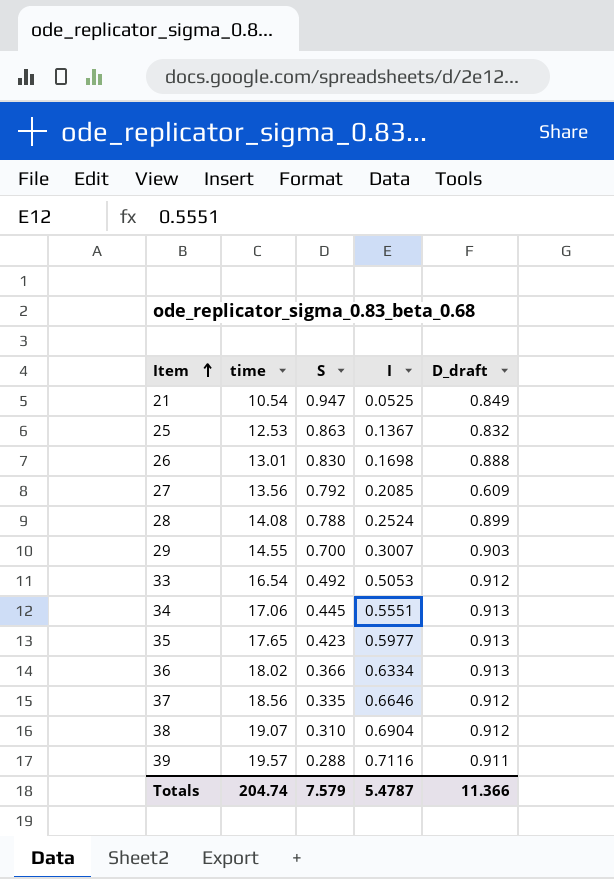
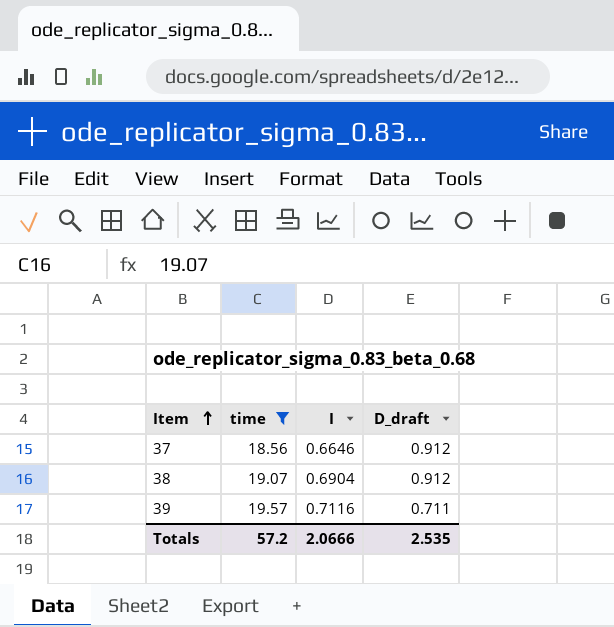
filter: none -> time >= 18.56
column S | position: 3 -> none
39 | D_draft: 0.911 -> 0.711
Totals | time: 204.74 -> 57.2
Totals | I: 5.4787 -> 2.0666
Totals | D_draft: 11.366 -> 2.535

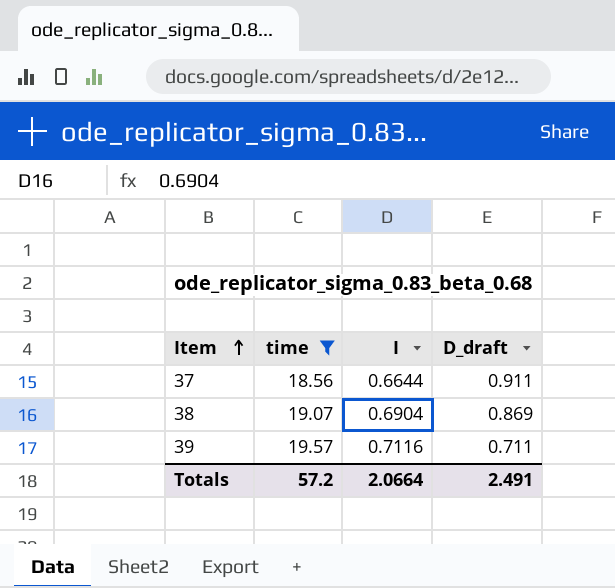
37 | I: 0.6646 -> 0.6644
37 | D_draft: 0.912 -> 0.911
38 | D_draft: 0.912 -> 0.869
Totals | I: 2.0666 -> 2.0664
Totals | D_draft: 2.535 -> 2.491

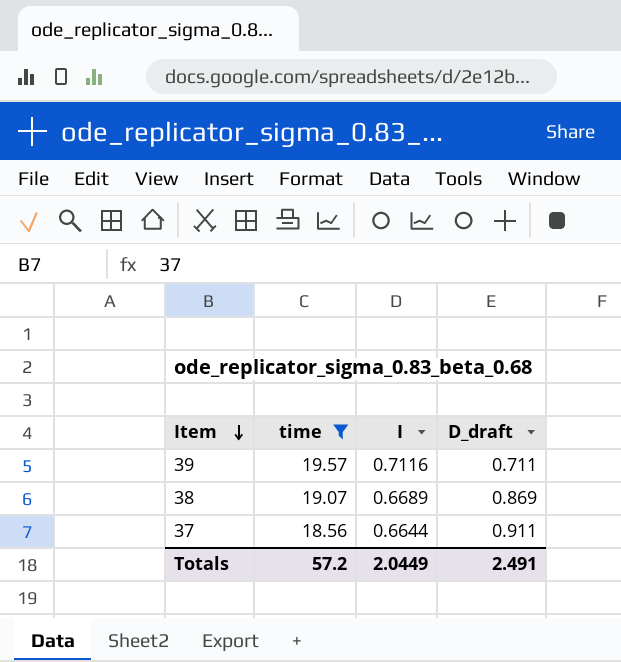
row order: Item ascending -> Item descending
38 | I: 0.6904 -> 0.6689
Totals | I: 2.0664 -> 2.0449

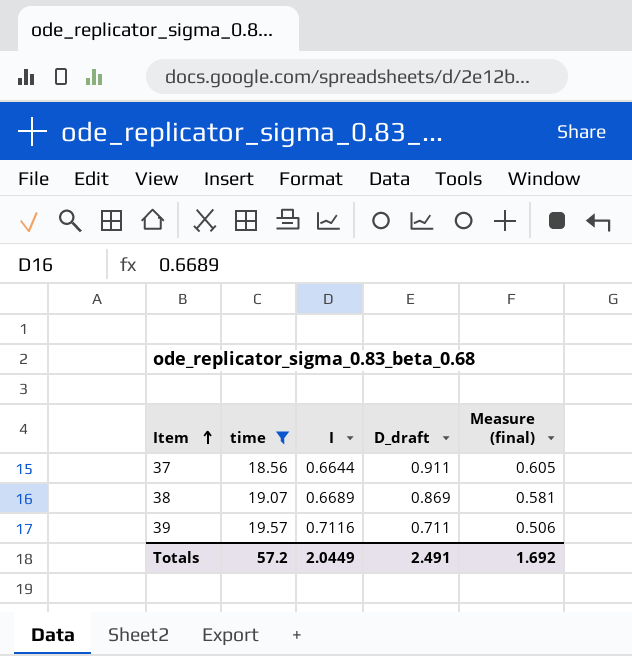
row order: Item descending -> Item ascending
column Measure (final) | formula: none -> [I] * [D_draft]

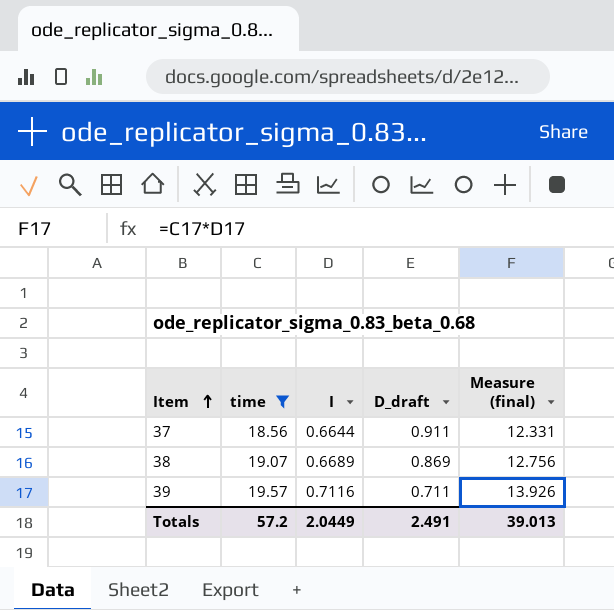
column Measure (final) | formula: [I] * [D_draft] -> [time] * [I]
Totals | Measure (final): 1.692 -> 39.013

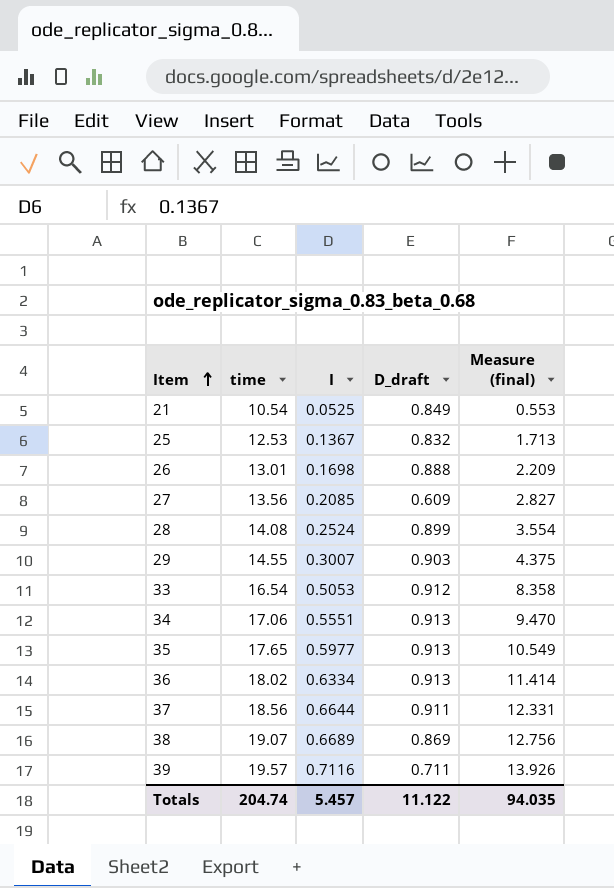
filter: time >= 18.56 -> none
Totals | time: 57.2 -> 204.74
Totals | I: 2.0449 -> 5.457
Totals | D_draft: 2.491 -> 11.122
Totals | Measure (final): 39.013 -> 94.035

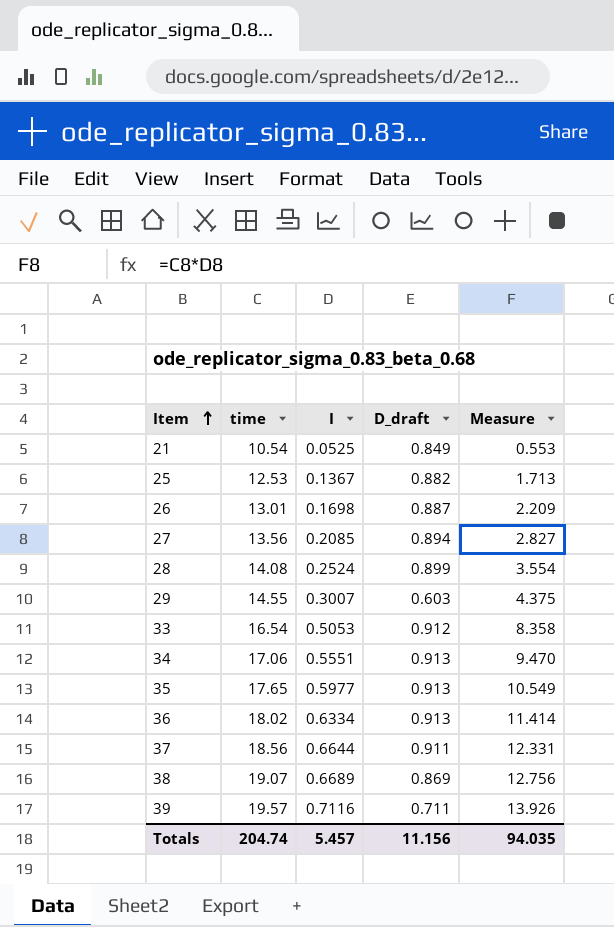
column name: Measure (final) -> Measure
25 | D_draft: 0.832 -> 0.882
26 | D_draft: 0.888 -> 0.887
27 | D_draft: 0.609 -> 0.894
29 | D_draft: 0.903 -> 0.603
Totals | D_draft: 11.122 -> 11.156

